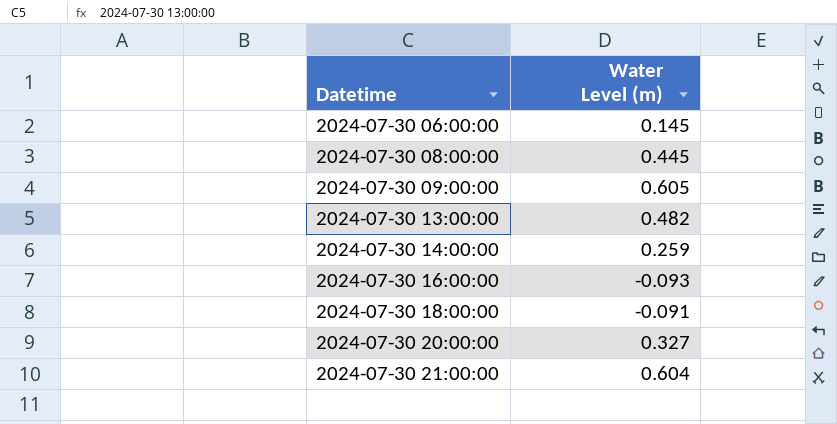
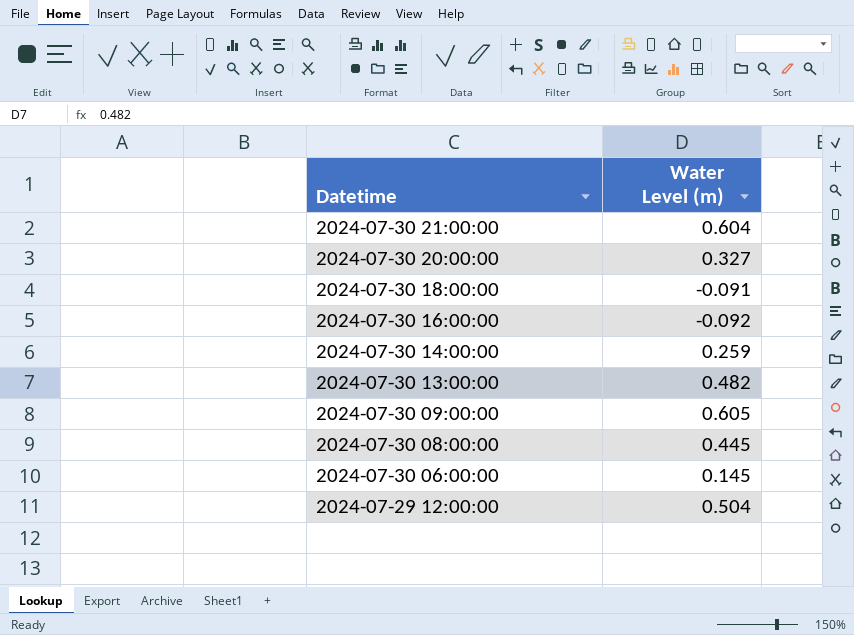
row order: Datetime ascending -> Datetime descending
2024-07-30 16:00:00 | Water Level (m): -0.093 -> -0.092
row 2024-07-29 12:00:00: none -> 0.504

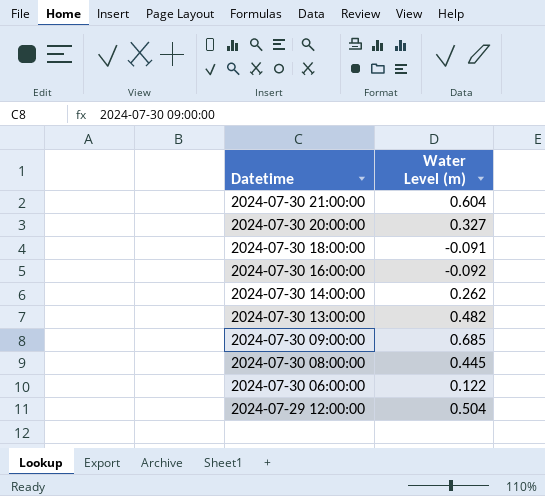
2024-07-30 14:00:00 | Water Level (m): 0.259 -> 0.262
2024-07-30 09:00:00 | Water Level (m): 0.605 -> 0.685
2024-07-30 06:00:00 | Water Level (m): 0.145 -> 0.122

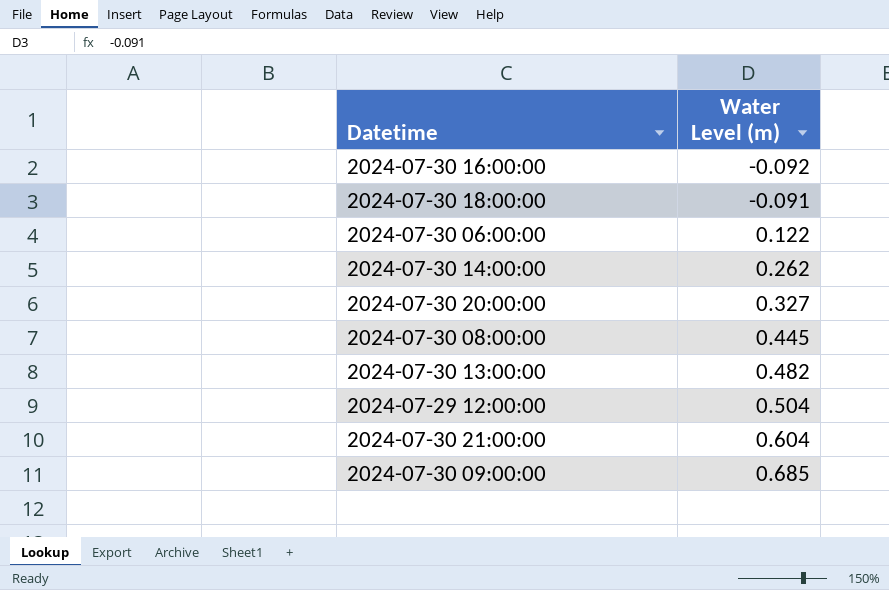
row order: Datetime descending -> Water Level (m) ascending

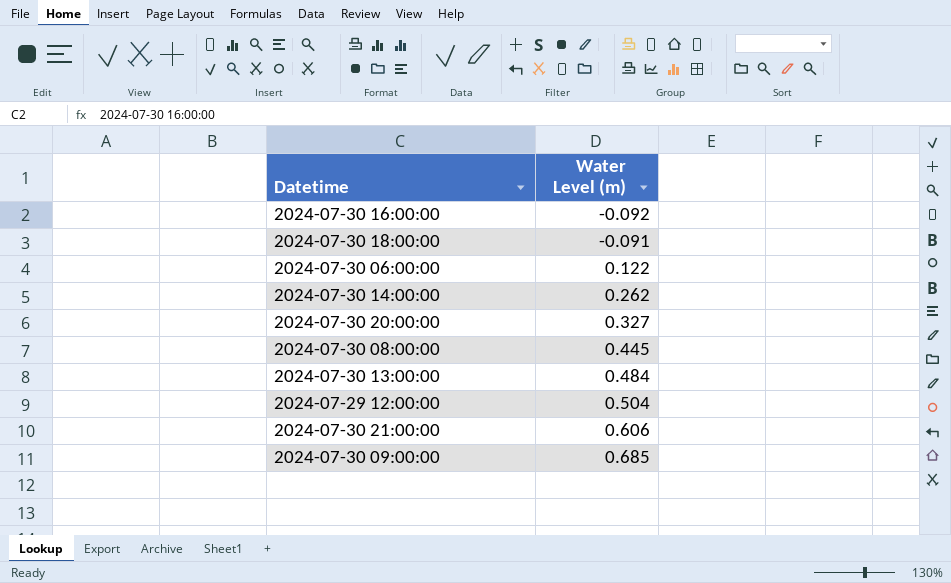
2024-07-30 13:00:00 | Water Level (m): 0.482 -> 0.484
2024-07-30 21:00:00 | Water Level (m): 0.604 -> 0.606

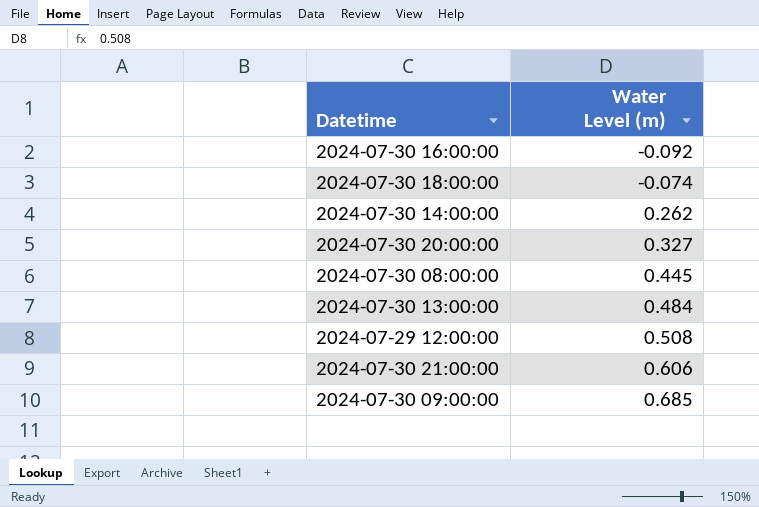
row 2024-07-30 06:00:00: 0.122 -> none
2024-07-30 18:00:00 | Water Level (m): -0.091 -> -0.074
2024-07-29 12:00:00 | Water Level (m): 0.504 -> 0.508

